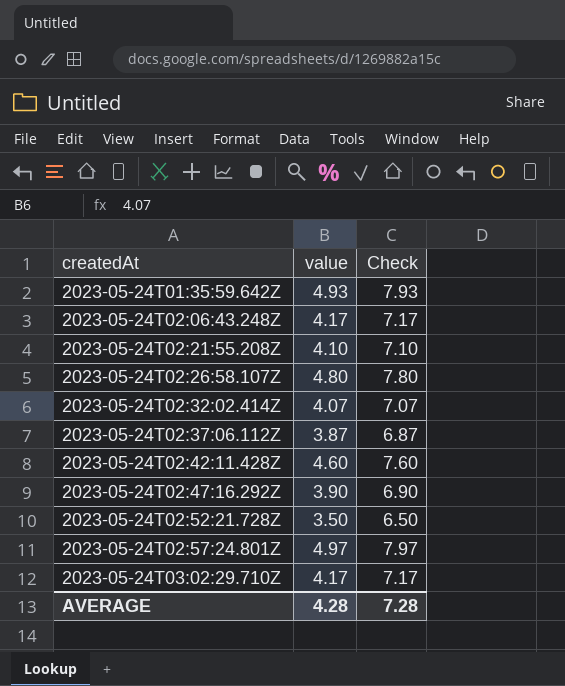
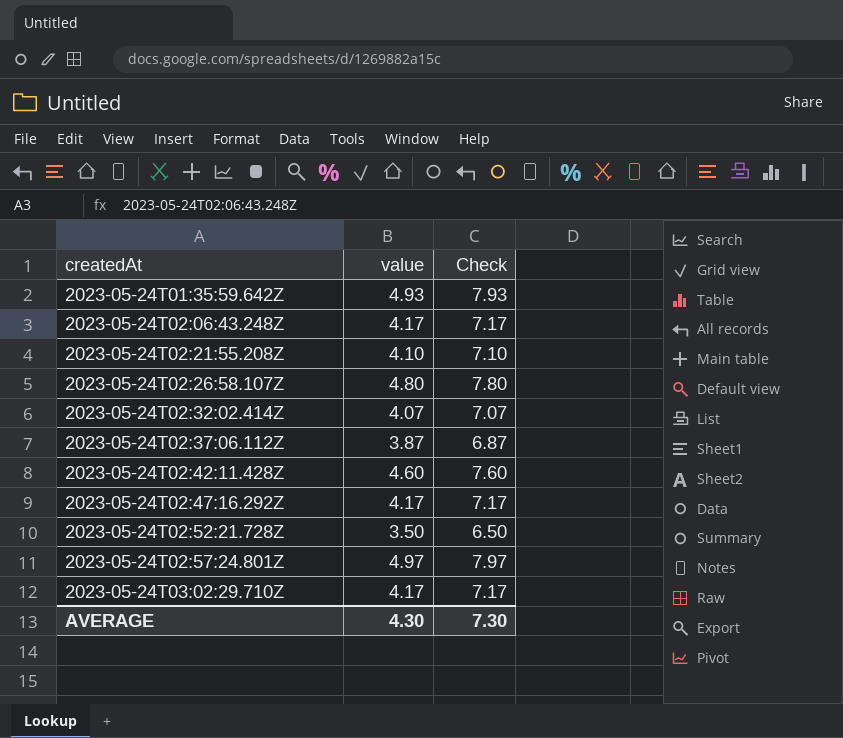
2023-05-24T02:47:16.292Z | value: 3.90 -> 4.17
2023-05-24T02:47:16.292Z | Check: 6.90 -> 7.17
AVERAGE | value: 4.28 -> 4.30
AVERAGE | Check: 7.28 -> 7.30

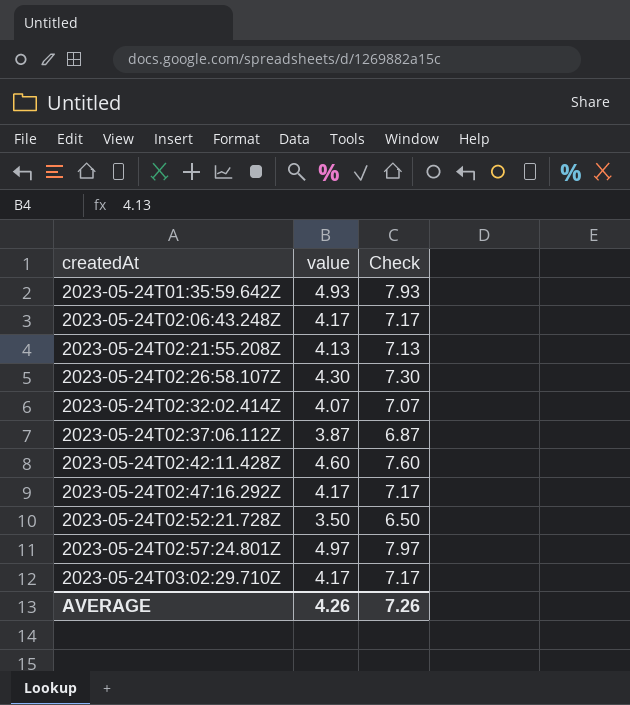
2023-05-24T02:21:55.208Z | value: 4.10 -> 4.13
2023-05-24T02:21:55.208Z | Check: 7.10 -> 7.13
2023-05-24T02:26:58.107Z | value: 4.80 -> 4.30
2023-05-24T02:26:58.107Z | Check: 7.80 -> 7.30
AVERAGE | value: 4.30 -> 4.26
AVERAGE | Check: 7.30 -> 7.26

